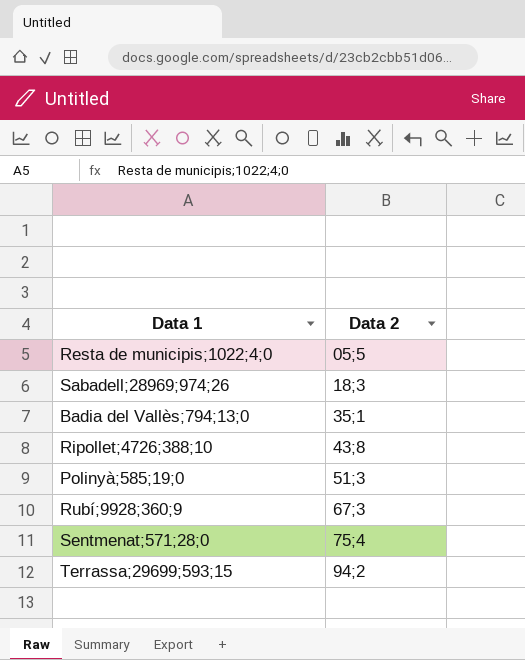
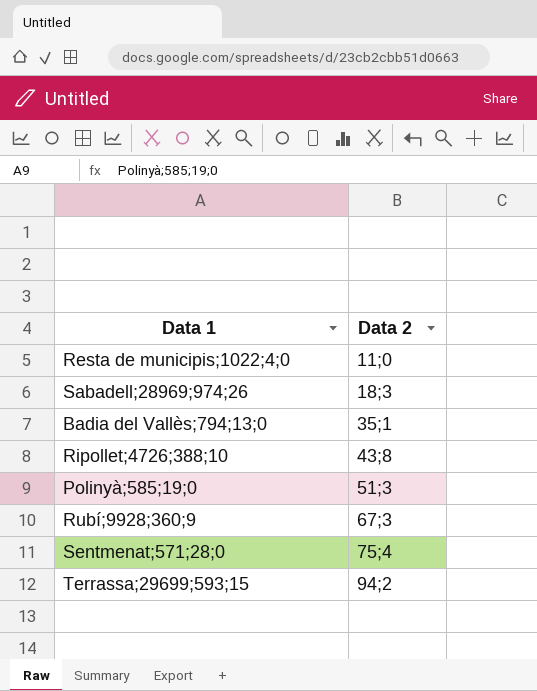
Resta de municipis;1022;4;0 | Data 2: 05;5 -> 11;0

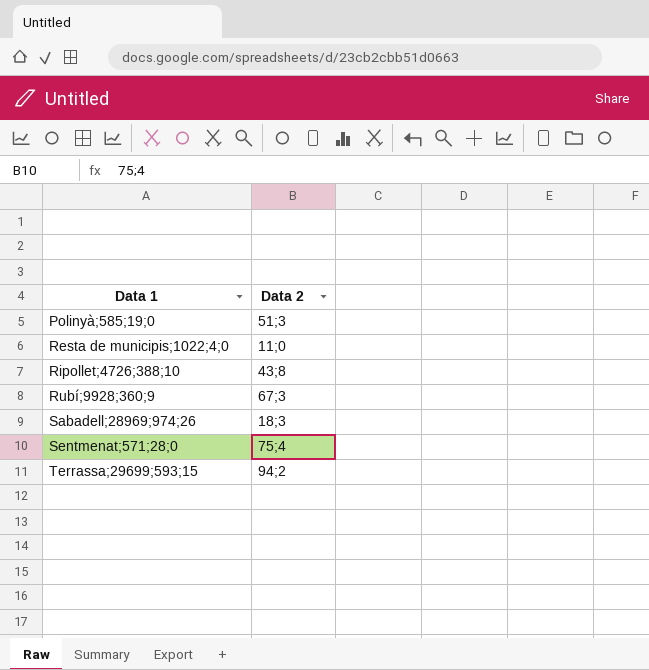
row order: Data 2 ascending -> Data 1 ascending
row Badia del Vallès;794;13;0: 35;1 -> none

